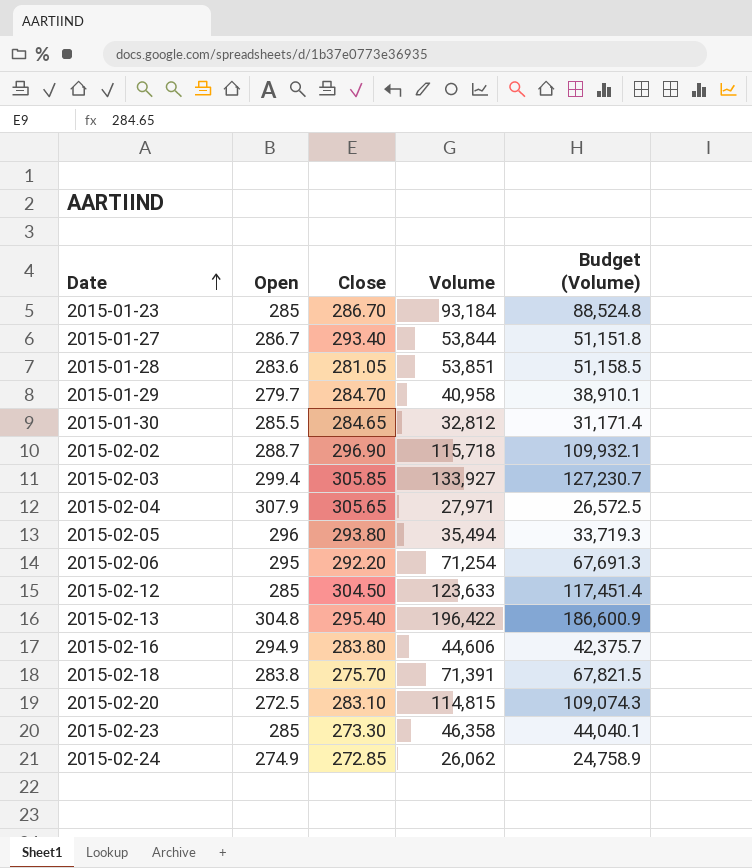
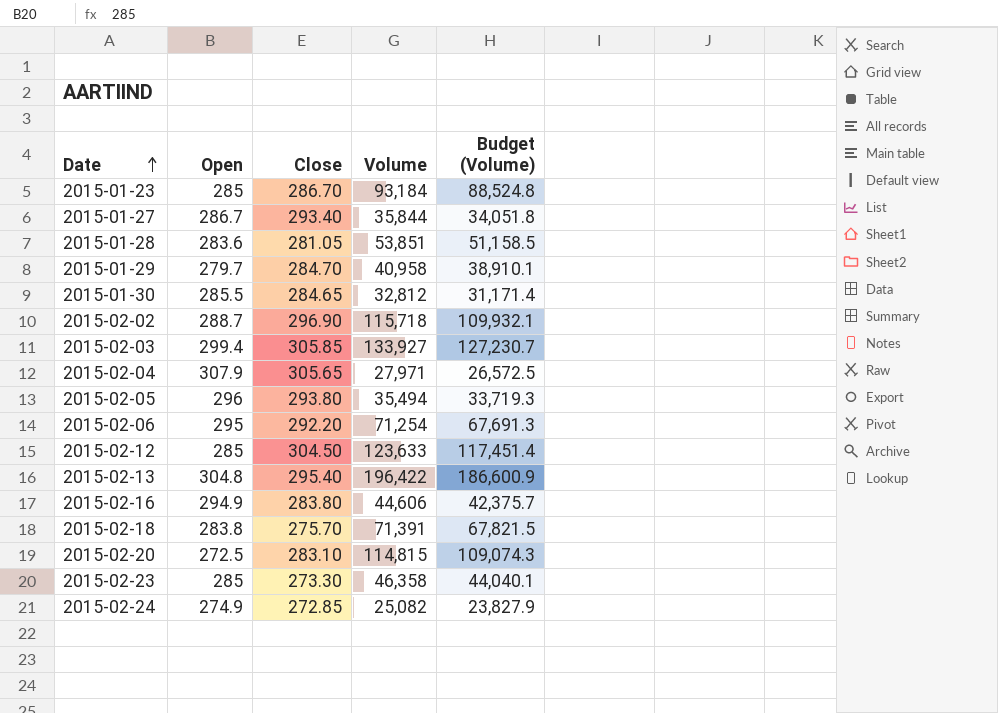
2015-01-27 | Volume: 53,844 -> 35,844
2015-01-27 | Budget (Volume): 51,151.8 -> 34,051.8
2015-02-24 | Volume: 26,062 -> 25,082
2015-02-24 | Budget (Volume): 24,758.9 -> 23,827.9

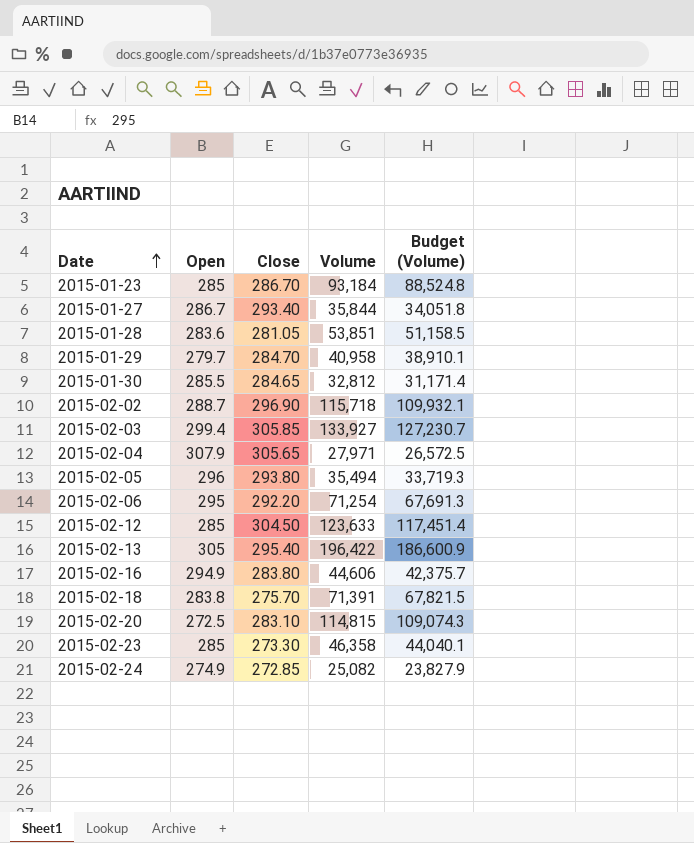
2015-02-13 | Open: 304.8 -> 305

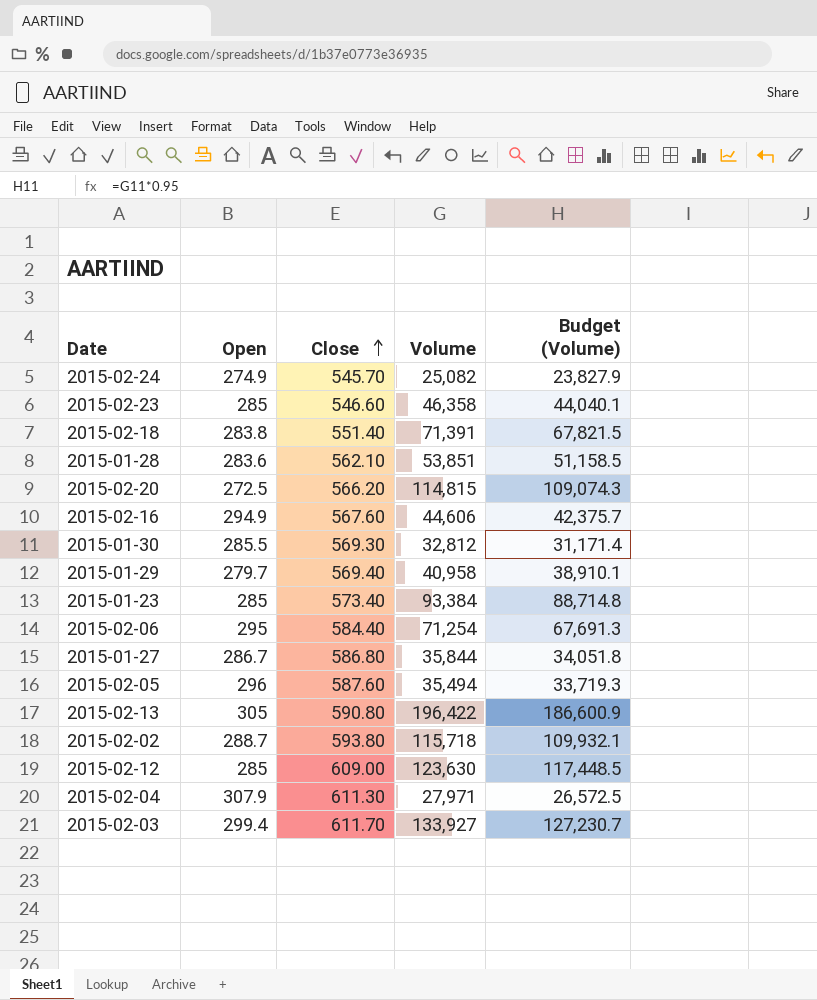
row order: Date ascending -> Close ascending
2015-02-24 | Close: 272.85 -> 545.70
2015-02-23 | Close: 273.30 -> 546.60
2015-02-18 | Close: 275.70 -> 551.40
2015-01-28 | Close: 281.05 -> 562.10
2015-02-20 | Close: 283.10 -> 566.20
2015-02-16 | Close: 283.80 -> 567.60
2015-01-30 | Close: 284.65 -> 569.30
2015-01-29 | Close: 284.70 -> 569.40
2015-01-23 | Close: 286.70 -> 573.40
2015-01-23 | Volume: 93,184 -> 93,384
2015-01-23 | Budget (Volume): 88,524.8 -> 88,714.8
2015-02-06 | Close: 292.20 -> 584.40
2015-01-27 | Close: 293.40 -> 586.80
2015-02-05 | Close: 293.80 -> 587.60
2015-02-13 | Close: 295.40 -> 590.80
2015-02-02 | Close: 296.90 -> 593.80
2015-02-12 | Close: 304.50 -> 609.00
2015-02-12 | Volume: 123,633 -> 123,630
2015-02-12 | Budget (Volume): 117,451.4 -> 117,448.5
2015-02-04 | Close: 305.65 -> 611.30
2015-02-03 | Close: 305.85 -> 611.70

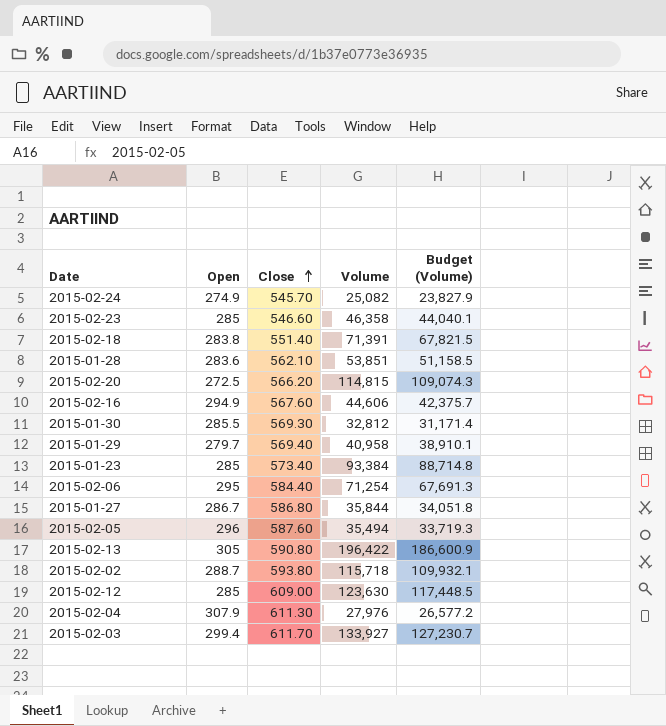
2015-02-04 | Volume: 27,971 -> 27,976
2015-02-04 | Budget (Volume): 26,572.5 -> 26,577.2

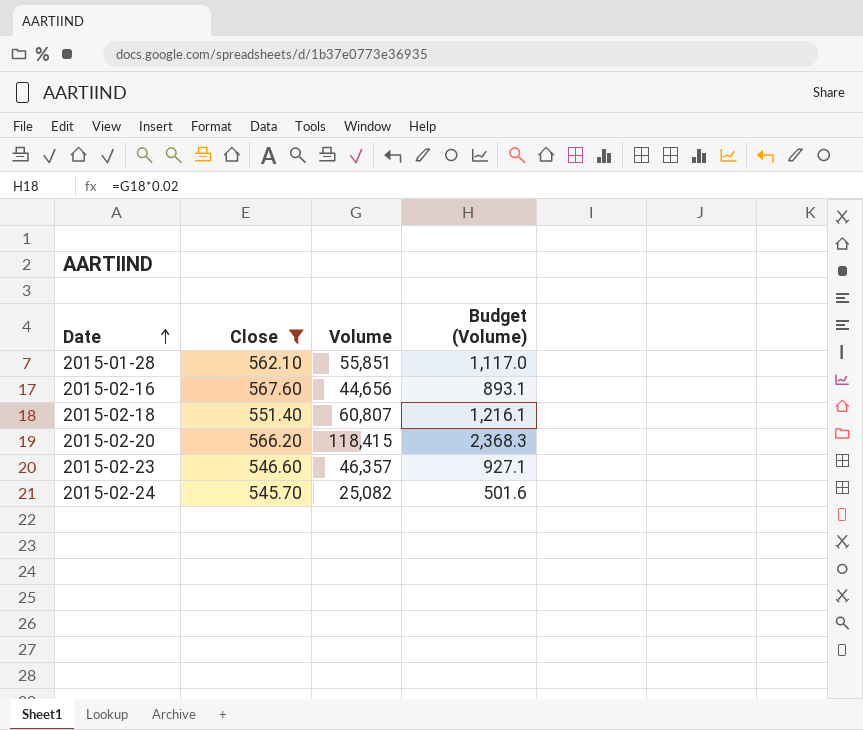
filter: none -> Close <= 567.60
row order: Close ascending -> Date ascending
column Open | position: 2 -> none
column Budget (Volume) | formula: [Volume] * 0.95 -> [Volume] * 0.02
2015-01-28 | Volume: 53,851 -> 55,851
2015-02-16 | Volume: 44,606 -> 44,656
2015-02-18 | Volume: 71,391 -> 60,807
2015-02-20 | Volume: 114,815 -> 118,415
2015-02-23 | Volume: 46,358 -> 46,357

